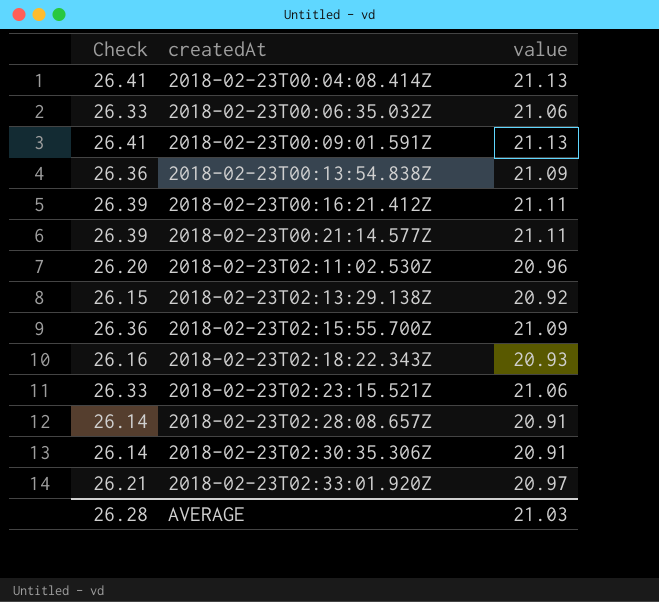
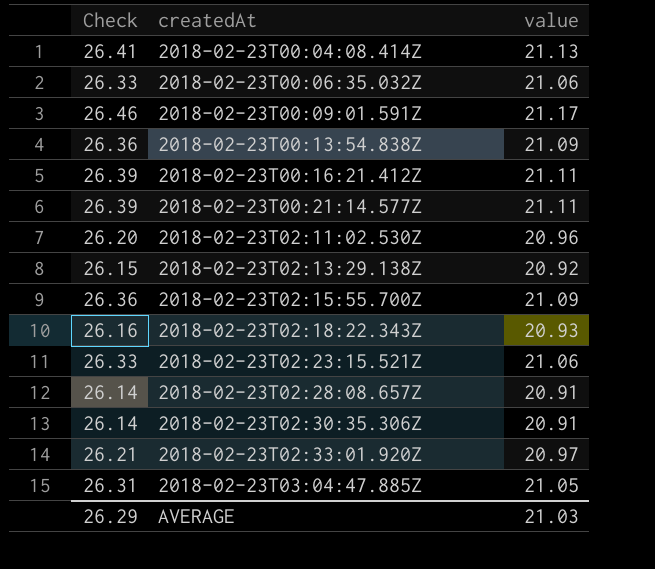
2018-02-23T00:09:01.591Z | Check: 26.41 -> 26.46
2018-02-23T00:09:01.591Z | value: 21.13 -> 21.17
row 2018-02-23T03:04:47.885Z: none -> 26.31 | 21.05
AVERAGE | Check: 26.28 -> 26.29

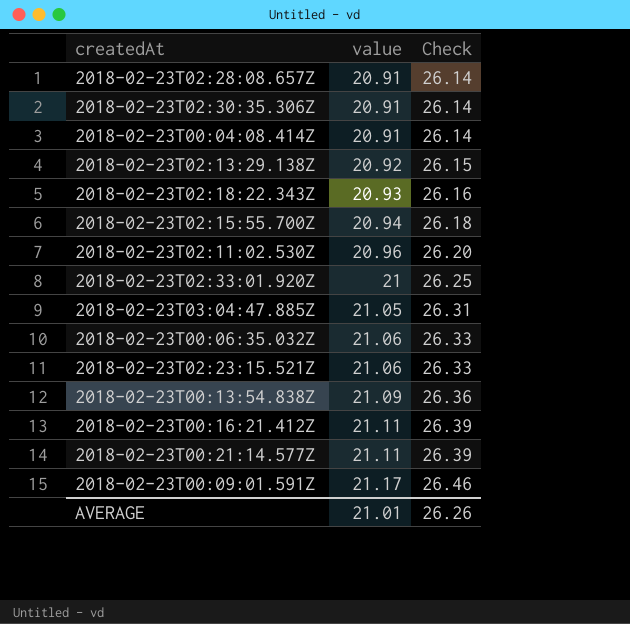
row order: createdAt ascending -> value ascending
column Check | position: 1 -> 3
2018-02-23T00:04:08.414Z | value: 21.13 -> 20.91
2018-02-23T00:04:08.414Z | Check: 26.41 -> 26.14
2018-02-23T02:15:55.700Z | value: 21.09 -> 20.94
2018-02-23T02:15:55.700Z | Check: 26.36 -> 26.18
2018-02-23T02:33:01.920Z | value: 20.97 -> 21
2018-02-23T02:33:01.920Z | Check: 26.21 -> 26.25
AVERAGE | value: 21.03 -> 21.01
AVERAGE | Check: 26.29 -> 26.26

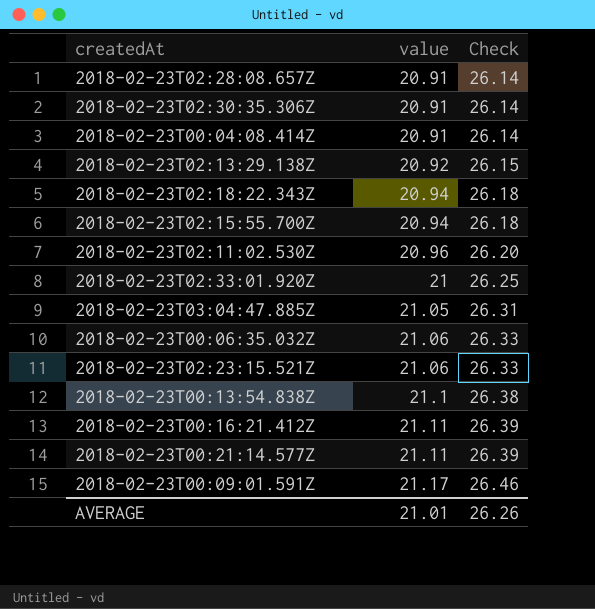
2018-02-23T02:18:22.343Z | value: 20.93 -> 20.94
2018-02-23T02:18:22.343Z | Check: 26.16 -> 26.18
2018-02-23T00:13:54.838Z | value: 21.09 -> 21.1
2018-02-23T00:13:54.838Z | Check: 26.36 -> 26.38

